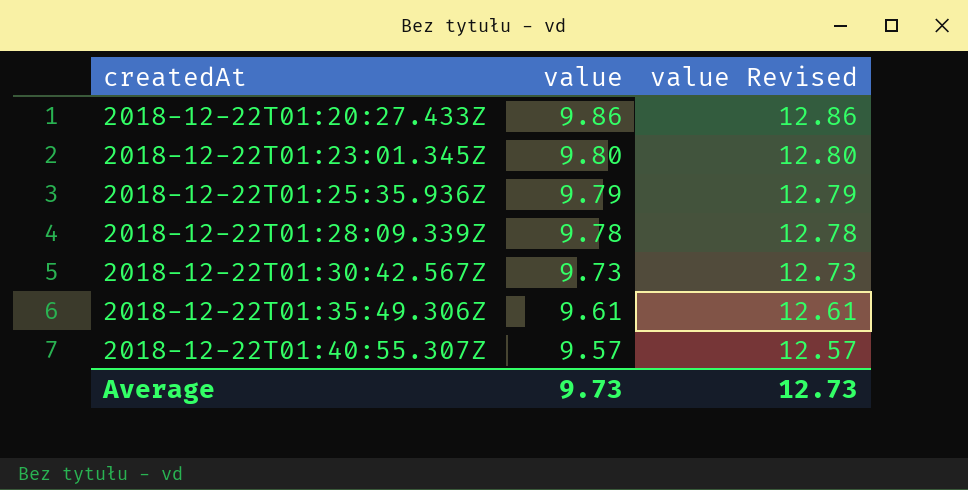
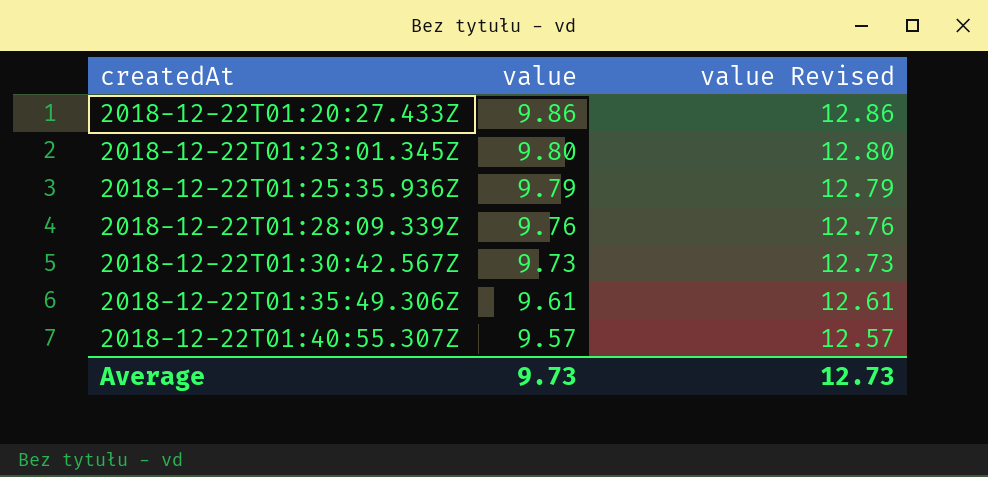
2018-12-22T01:28:09.339Z | value: 9.78 -> 9.76
2018-12-22T01:28:09.339Z | value Revised: 12.78 -> 12.76

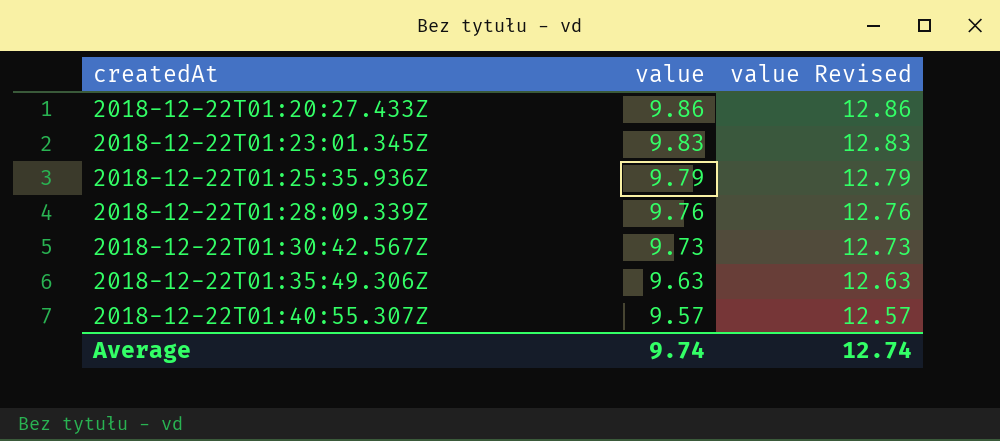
2018-12-22T01:23:01.345Z | value: 9.80 -> 9.83
2018-12-22T01:23:01.345Z | value Revised: 12.80 -> 12.83
2018-12-22T01:35:49.306Z | value: 9.61 -> 9.63
2018-12-22T01:35:49.306Z | value Revised: 12.61 -> 12.63
Average | value: 9.73 -> 9.74
Average | value Revised: 12.73 -> 12.74

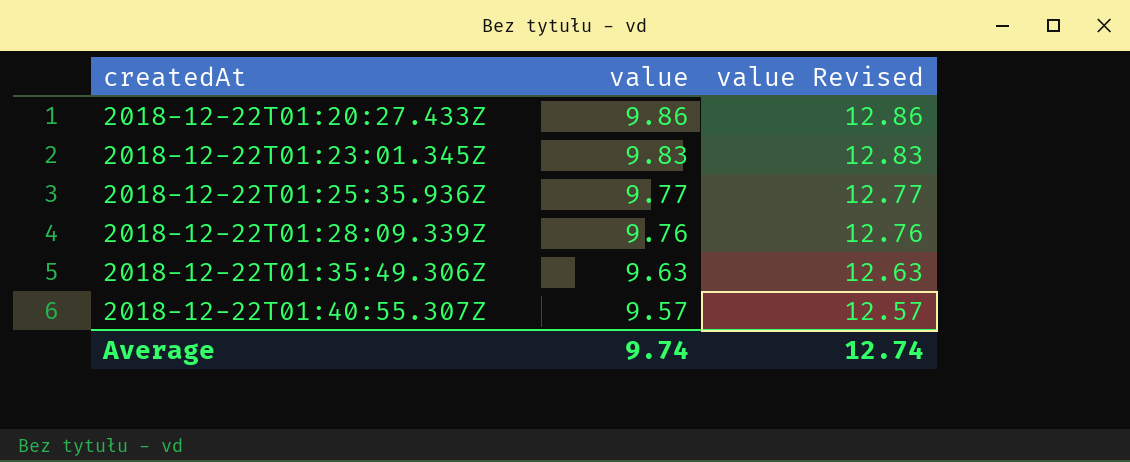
row 2018-12-22T01:30:42.567Z: 9.73 | 12.73 -> none
2018-12-22T01:25:35.936Z | value: 9.79 -> 9.77
2018-12-22T01:25:35.936Z | value Revised: 12.79 -> 12.77

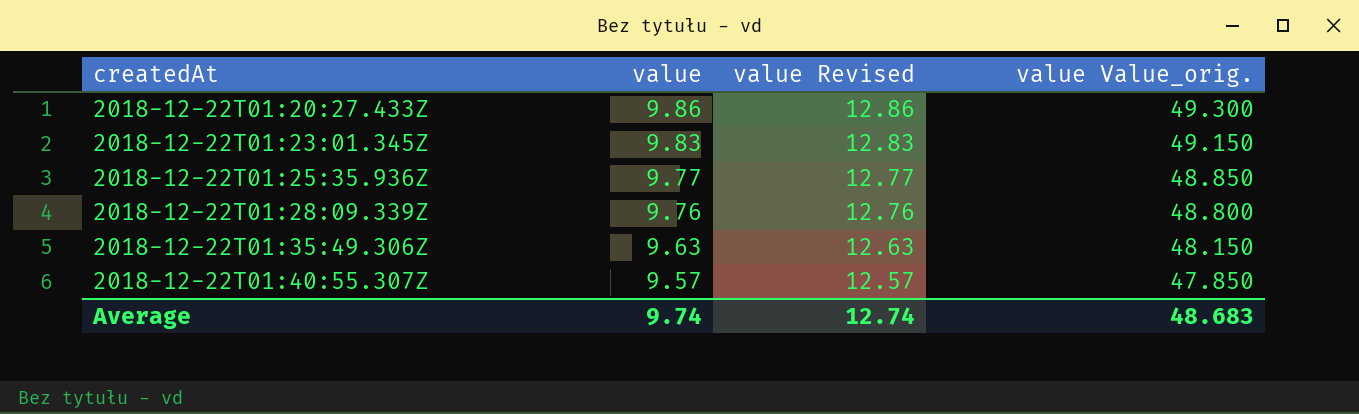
column value Value_orig. | formula: none -> [value] * 5

